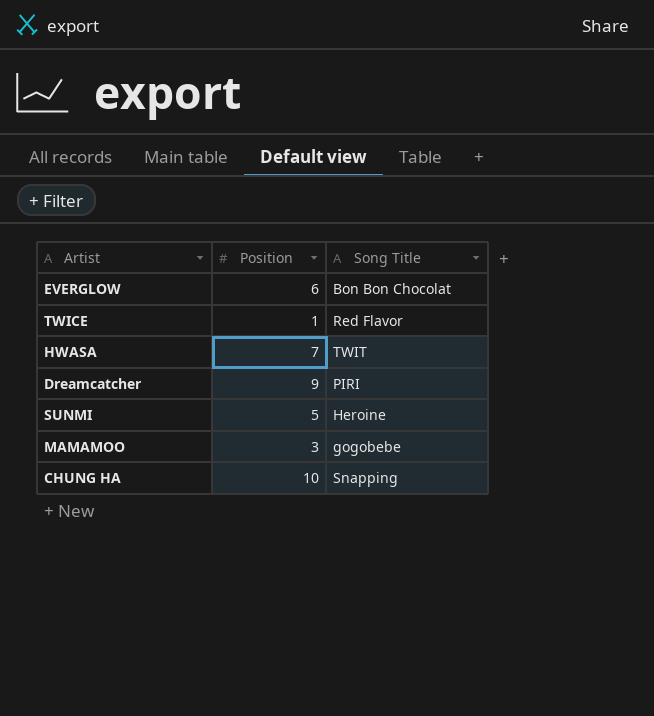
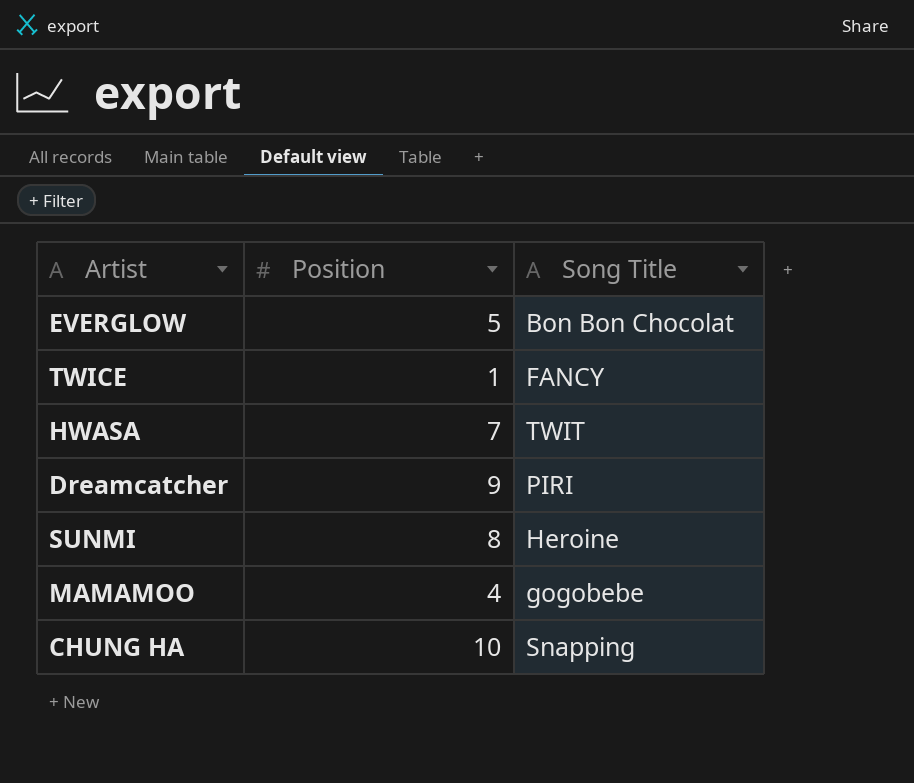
EVERGLOW | Position: 6 -> 5
TWICE | Song Title: Red Flavor -> FANCY
SUNMI | Position: 5 -> 8
MAMAMOO | Position: 3 -> 4

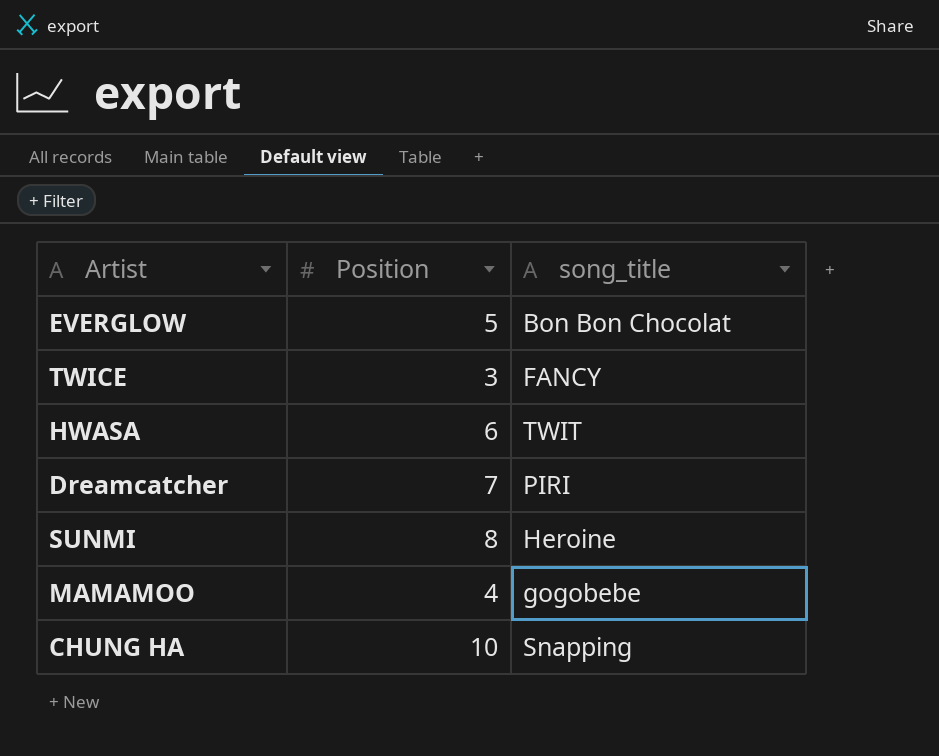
column name: Song Title -> song_title
TWICE | Position: 1 -> 3
HWASA | Position: 7 -> 6
Dreamcatcher | Position: 9 -> 7

